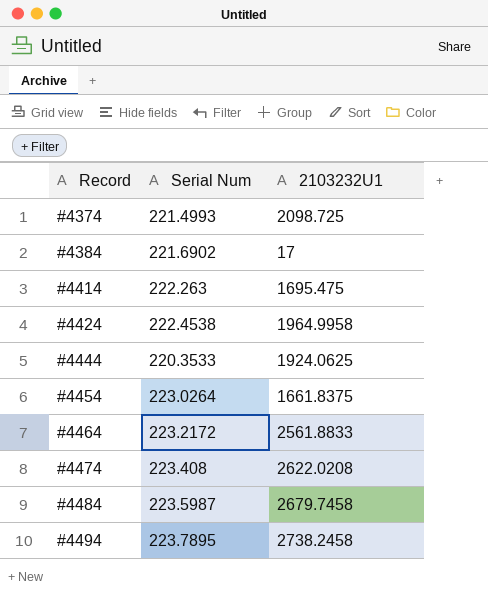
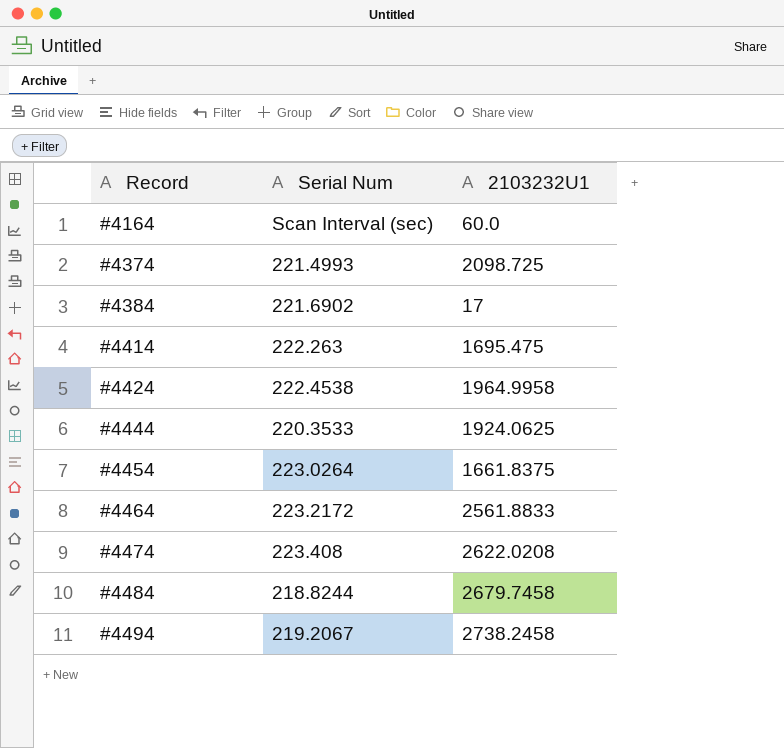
row #4164: none -> Scan Interval (sec) | 60.0
#4484 | Serial Num: 223.5987 -> 218.8244
#4494 | Serial Num: 223.7895 -> 219.2067

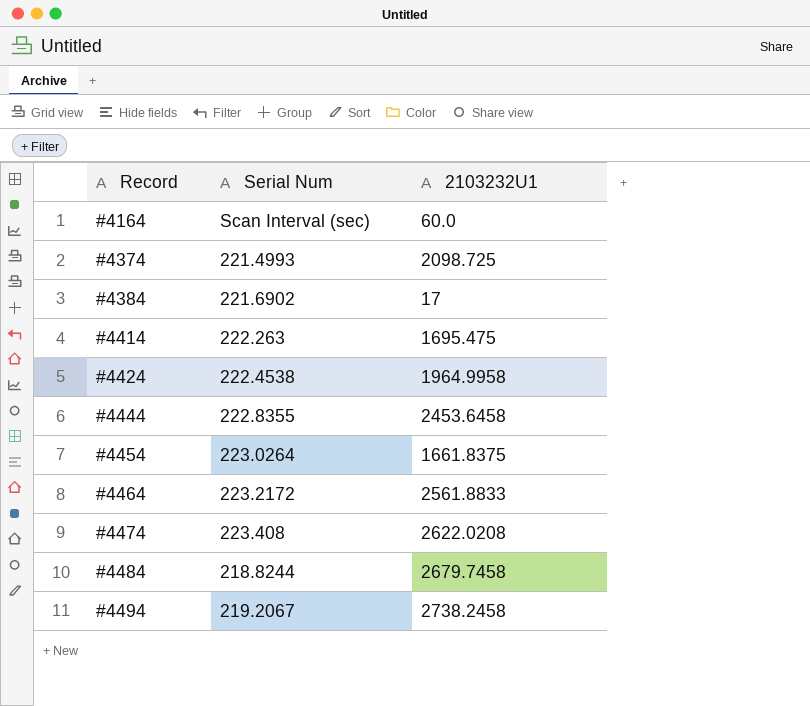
#4444 | Serial Num: 220.3533 -> 222.8355
#4444 | 2103232U1: 1924.0625 -> 2453.6458

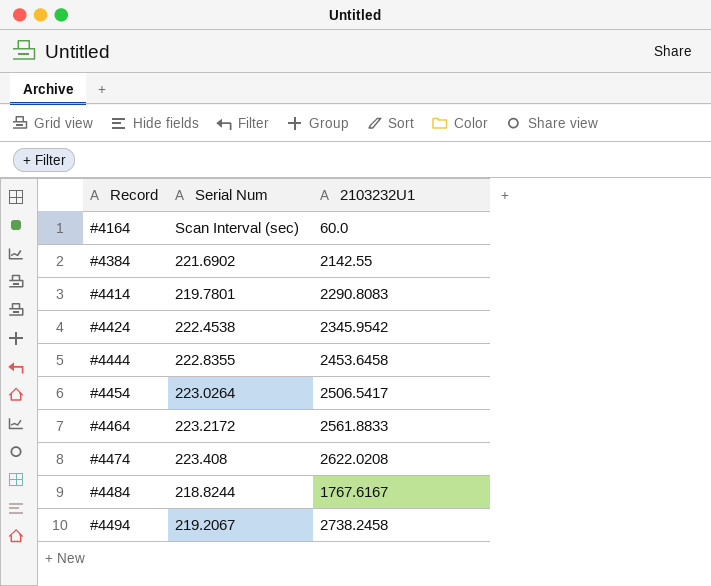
row #4374: 221.4993 | 2098.725 -> none
#4384 | 2103232U1: 17 -> 2142.55
#4414 | Serial Num: 222.263 -> 219.7801
#4414 | 2103232U1: 1695.475 -> 2290.8083
#4424 | 2103232U1: 1964.9958 -> 2345.9542
#4454 | 2103232U1: 1661.8375 -> 2506.5417
#4484 | 2103232U1: 2679.7458 -> 1767.6167

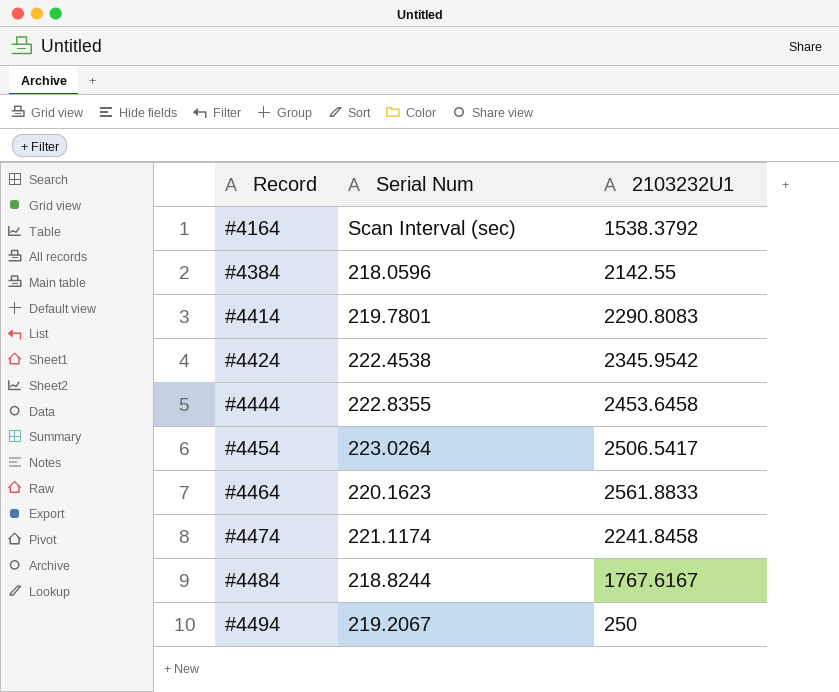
#4164 | 2103232U1: 60.0 -> 1538.3792
#4384 | Serial Num: 221.6902 -> 218.0596
#4464 | Serial Num: 223.2172 -> 220.1623
#4474 | Serial Num: 223.408 -> 221.1174
#4474 | 2103232U1: 2622.0208 -> 2241.8458
#4494 | 2103232U1: 2738.2458 -> 250

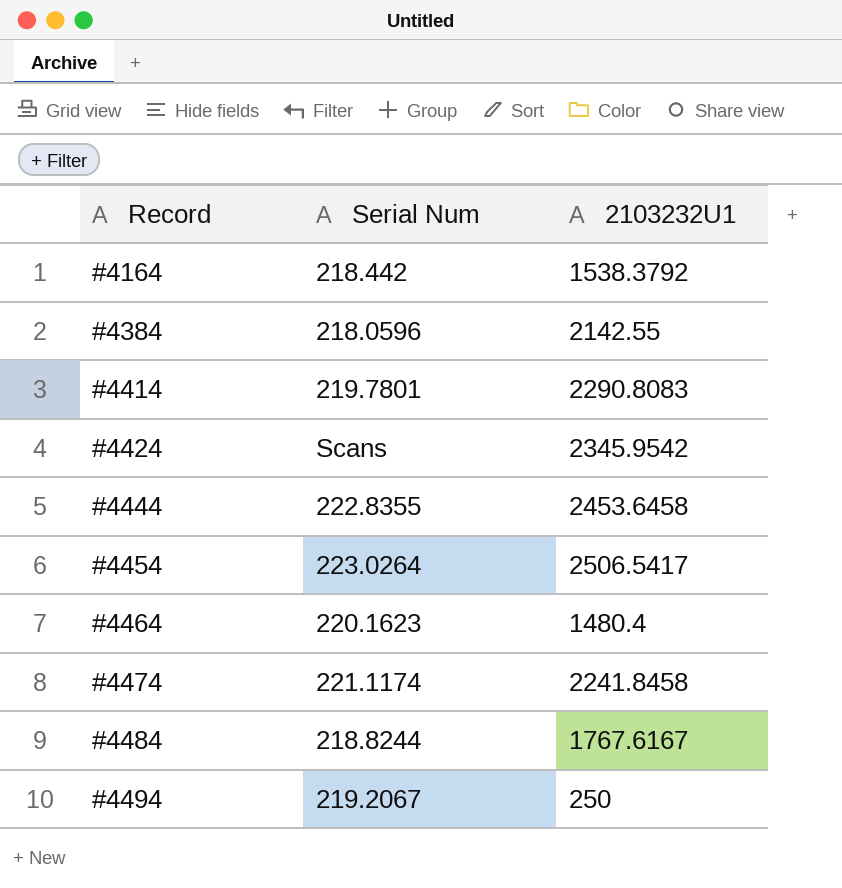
#4164 | Serial Num: Scan Interval (sec) -> 218.442
#4424 | Serial Num: 222.4538 -> Scans
#4464 | 2103232U1: 2561.8833 -> 1480.4

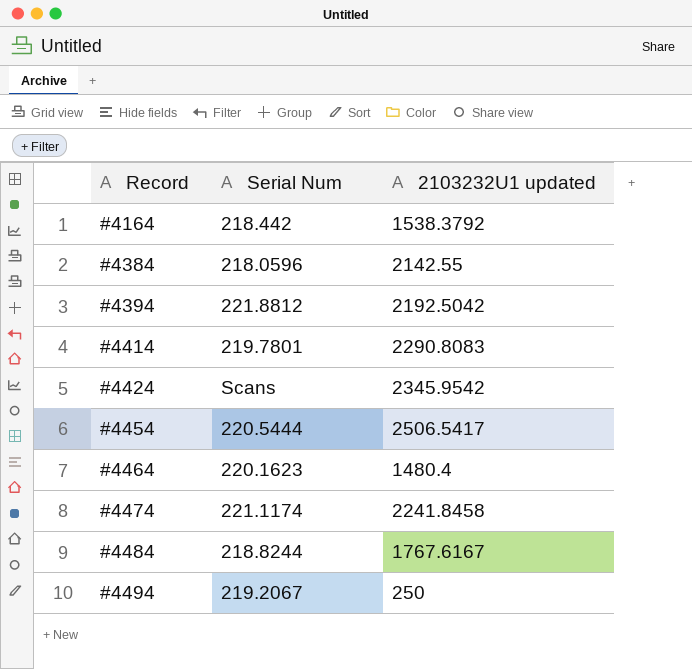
column name: 2103232U1 -> 2103232U1 updated
row #4444: 222.8355 | 2453.6458 -> none
row #4394: none -> 221.8812 | 2192.5042
#4454 | Serial Num: 223.0264 -> 220.5444

